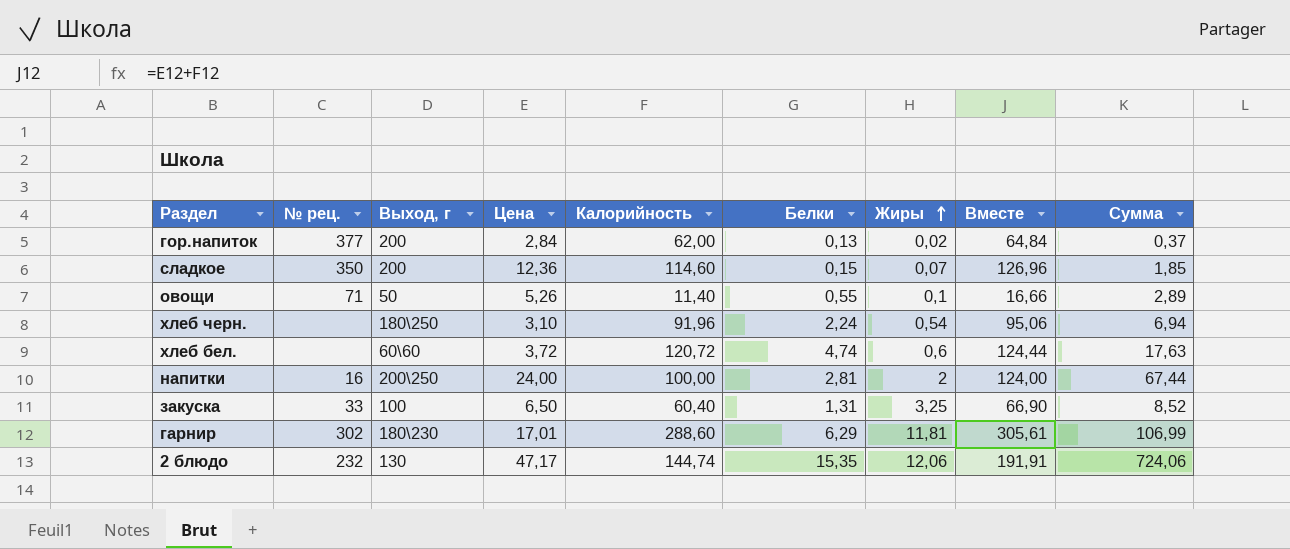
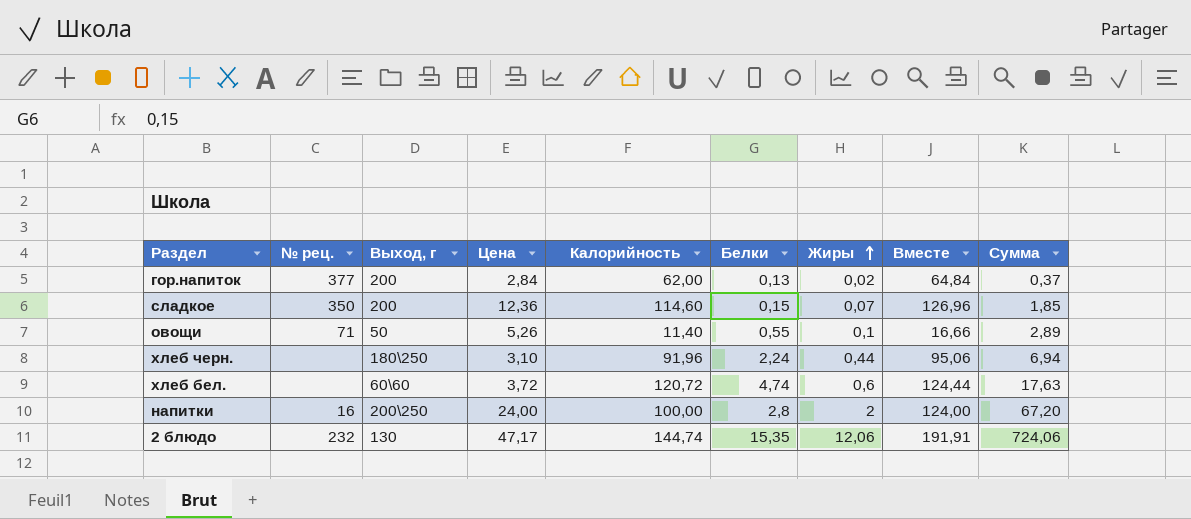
row закуска: 33 | 100 | 6,50 | 60,40 | 1,31 | 3,25 | 66,90 | 8,52 -> none
row гарнир: 302 | 180\230 | 17,01 | 288,60 | 6,29 | 11,81 | 305,61 | 106,99 -> none
хлеб черн. | Жиры: 0,54 -> 0,44
напитки | Белки: 2,81 -> 2,8
напитки | Сумма: 67,44 -> 67,20

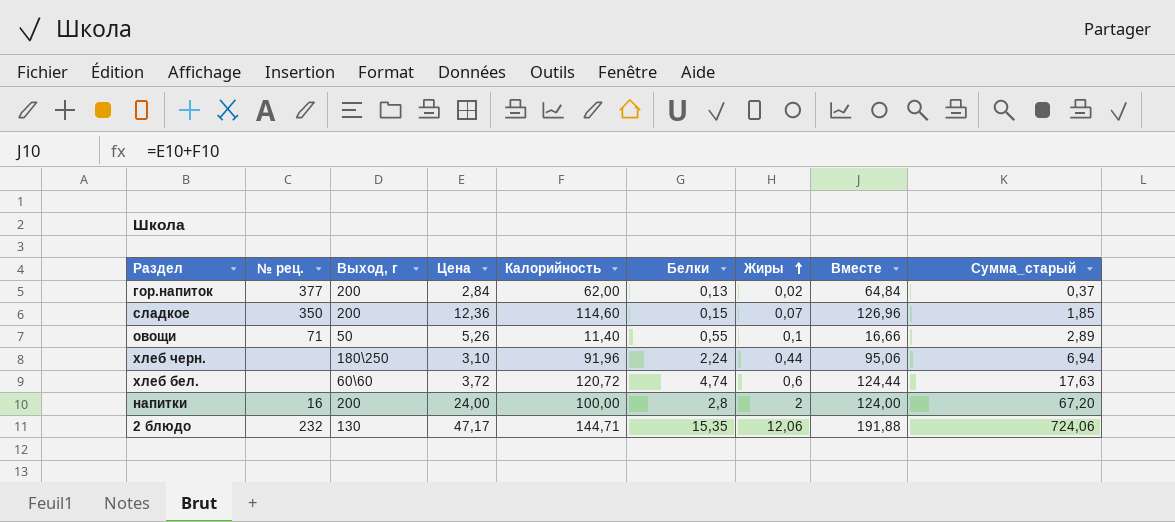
column name: Сумма -> Сумма_старый
напитки | Выход, г: 200\250 -> 200
2 блюдо | Калорийность: 144,74 -> 144,71
2 блюдо | Вместе: 191,91 -> 191,88

